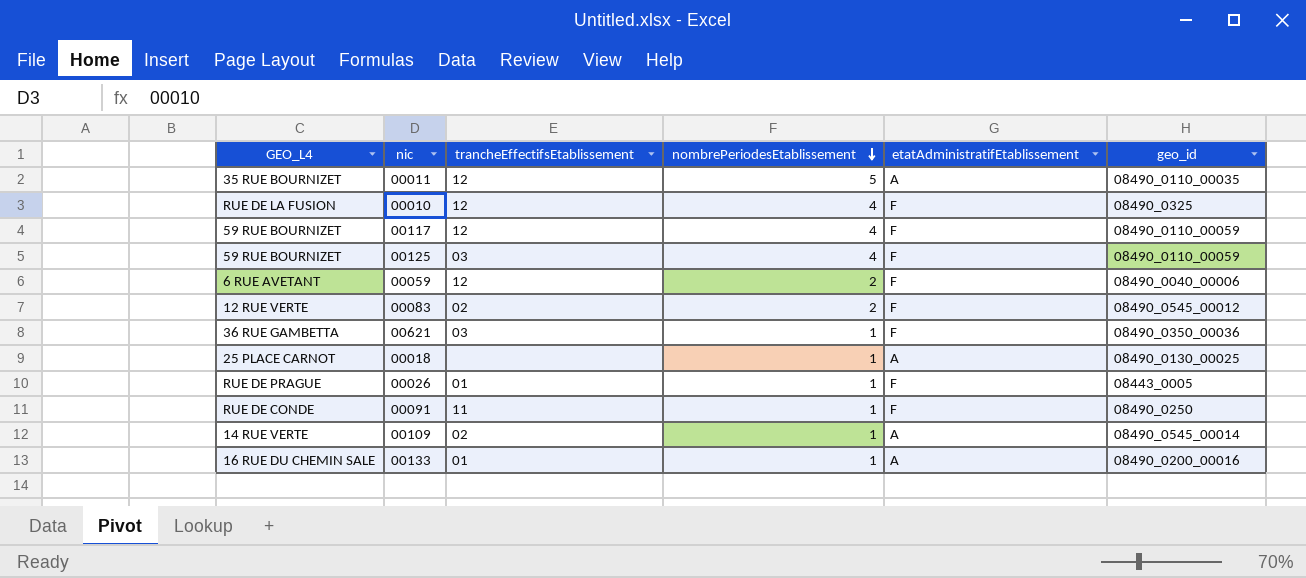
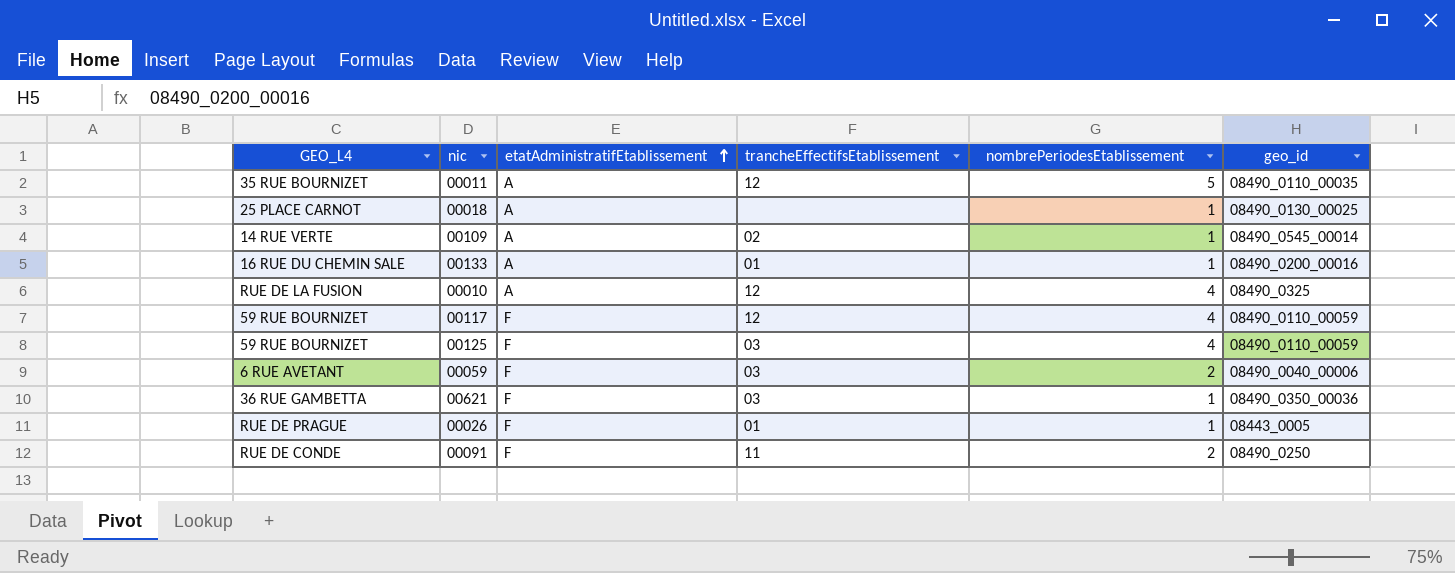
row order: nombrePeriodesEtablissement descending -> etatAdministratifEtablissement ascending
column etatAdministratifEtablissement | position: 5 -> 3
row 00083: 12 RUE VERTE | 02 | 2 | F | 08490_0545_00012 -> none
00010 | etatAdministratifEtablissement: F -> A
00059 | trancheEffectifsEtablissement: 12 -> 03
00091 | nombrePeriodesEtablissement: 1 -> 2

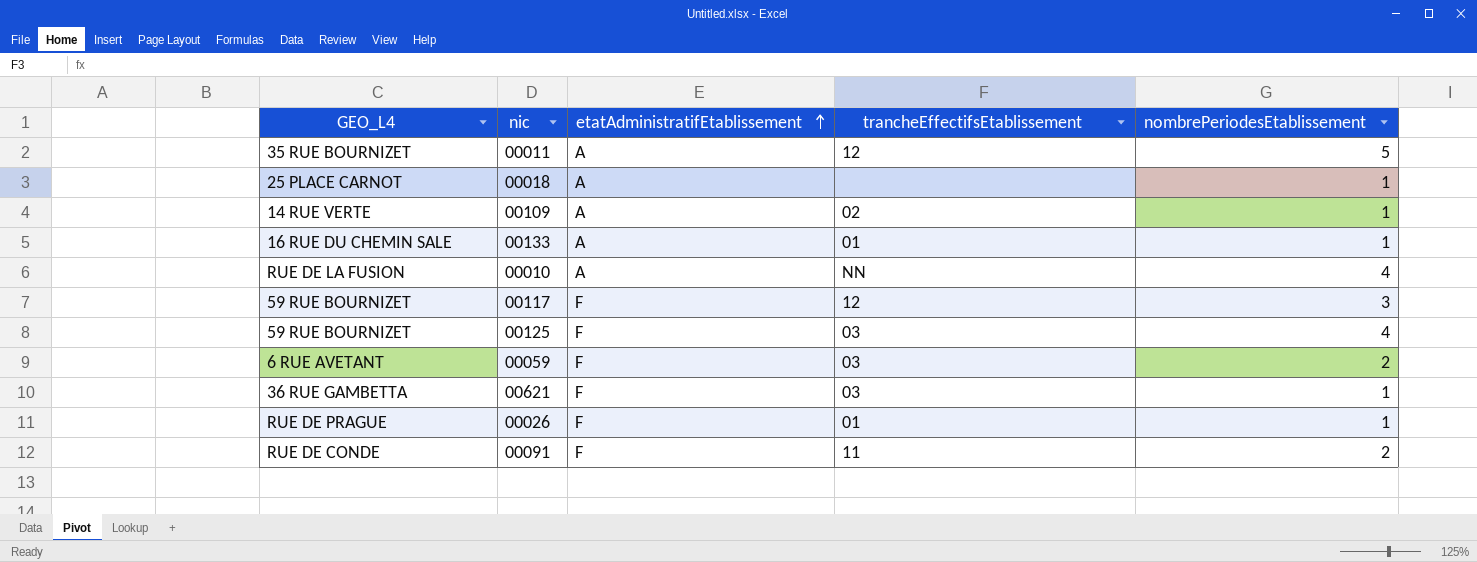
column geo_id | position: 6 -> none
00010 | trancheEffectifsEtablissement: 12 -> NN
00117 | nombrePeriodesEtablissement: 4 -> 3

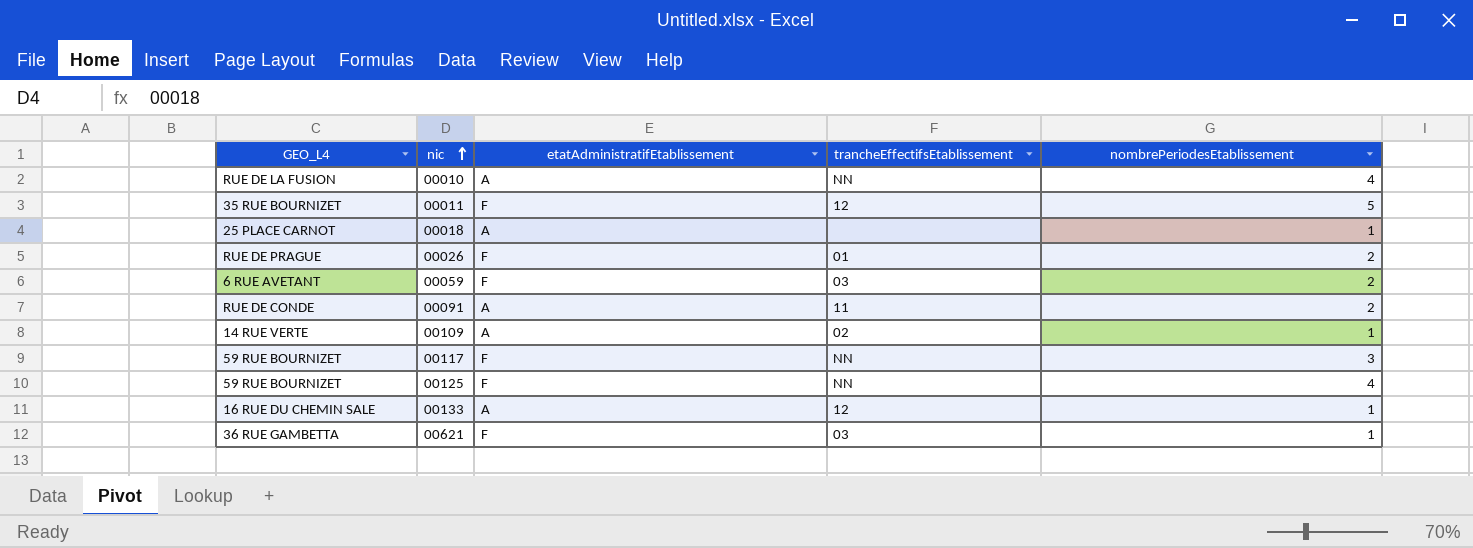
row order: etatAdministratifEtablissement ascending -> nic ascending
00011 | etatAdministratifEtablissement: A -> F
00026 | nombrePeriodesEtablissement: 1 -> 2
00091 | etatAdministratifEtablissement: F -> A
00117 | trancheEffectifsEtablissement: 12 -> NN
00125 | trancheEffectifsEtablissement: 03 -> NN
00133 | trancheEffectifsEtablissement: 01 -> 12

